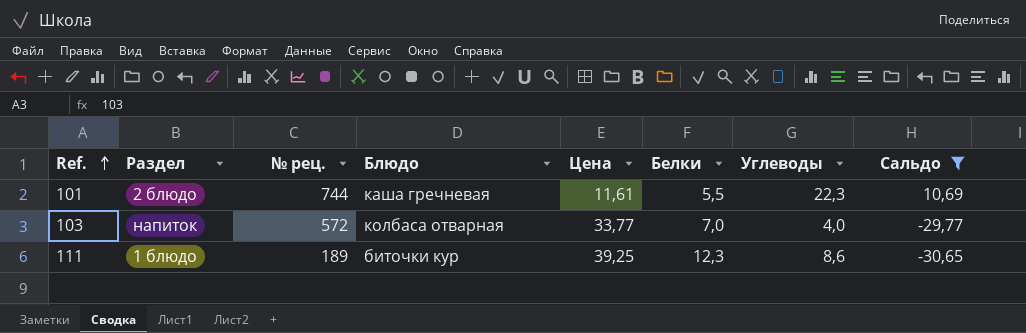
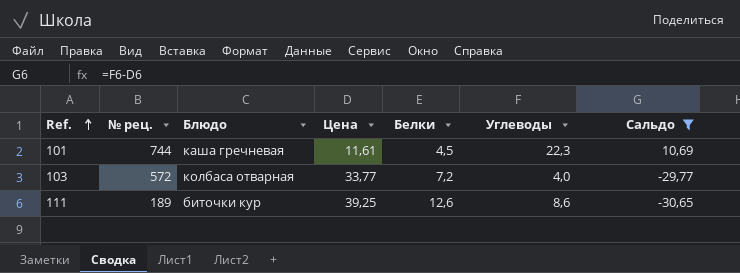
column Раздел | position: 2 -> none
101 | Белки: 5,5 -> 4,5
103 | Белки: 7,0 -> 7,2
111 | Белки: 12,3 -> 12,6

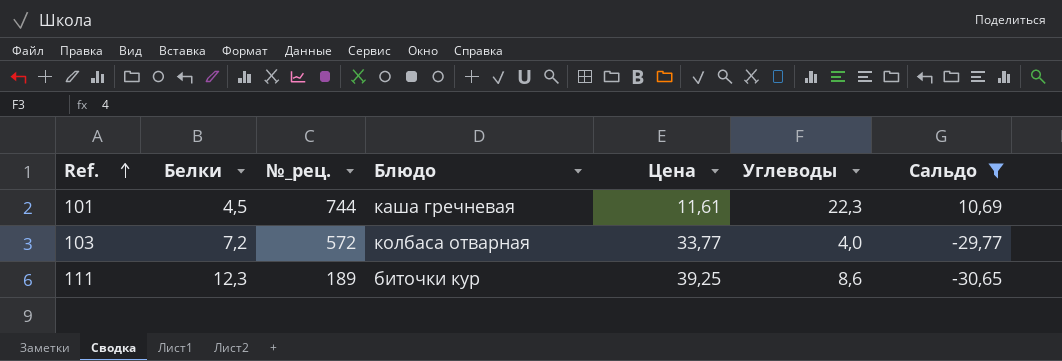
column Белки | position: 5 -> 2
column name: № рец. -> №_рец.
111 | Белки: 12,6 -> 12,3

